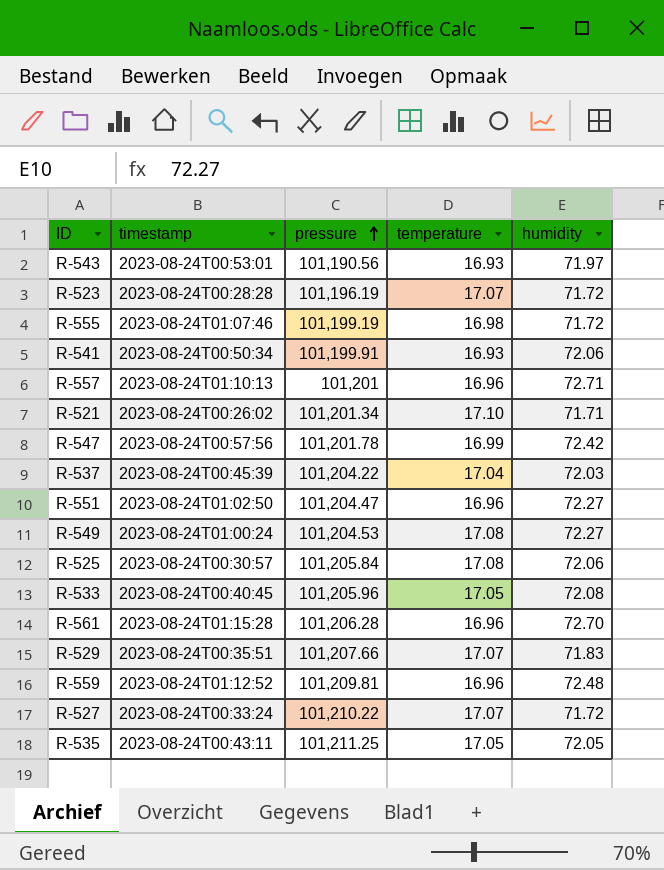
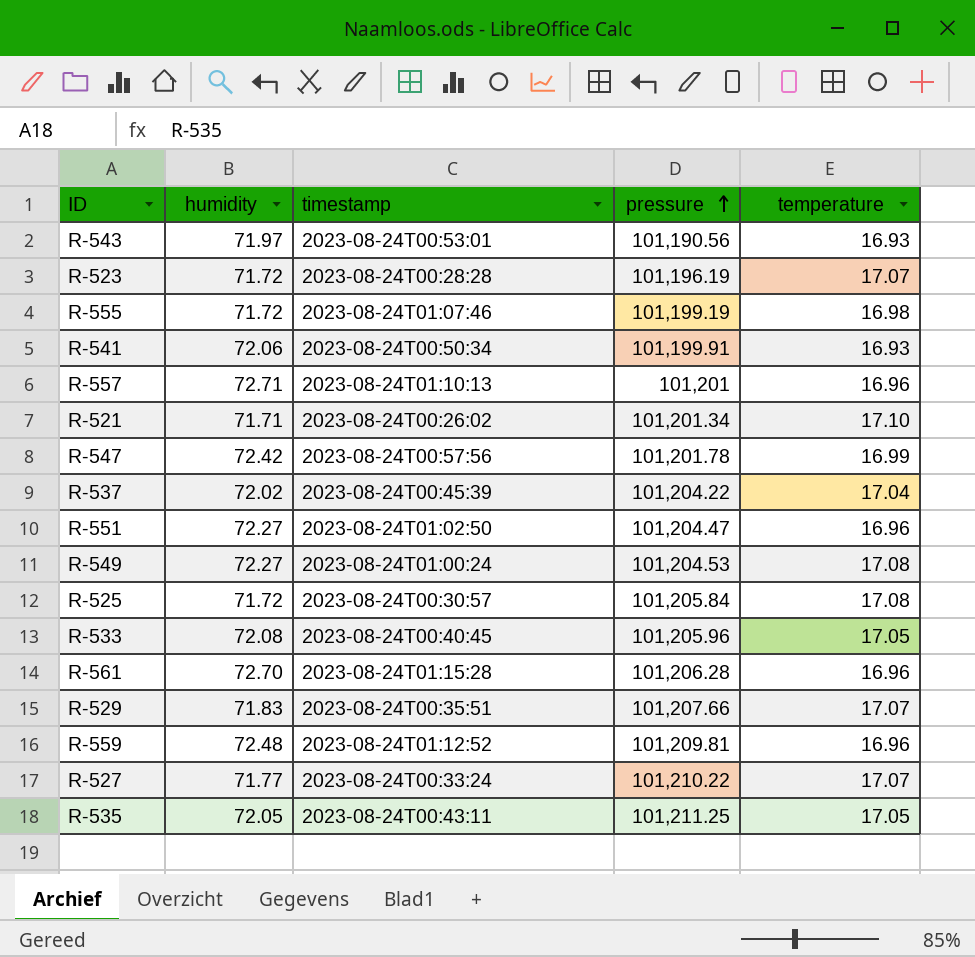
column humidity | position: 5 -> 2
R-537 | humidity: 72.03 -> 72.02
R-525 | humidity: 72.06 -> 71.72
R-527 | humidity: 71.72 -> 71.77

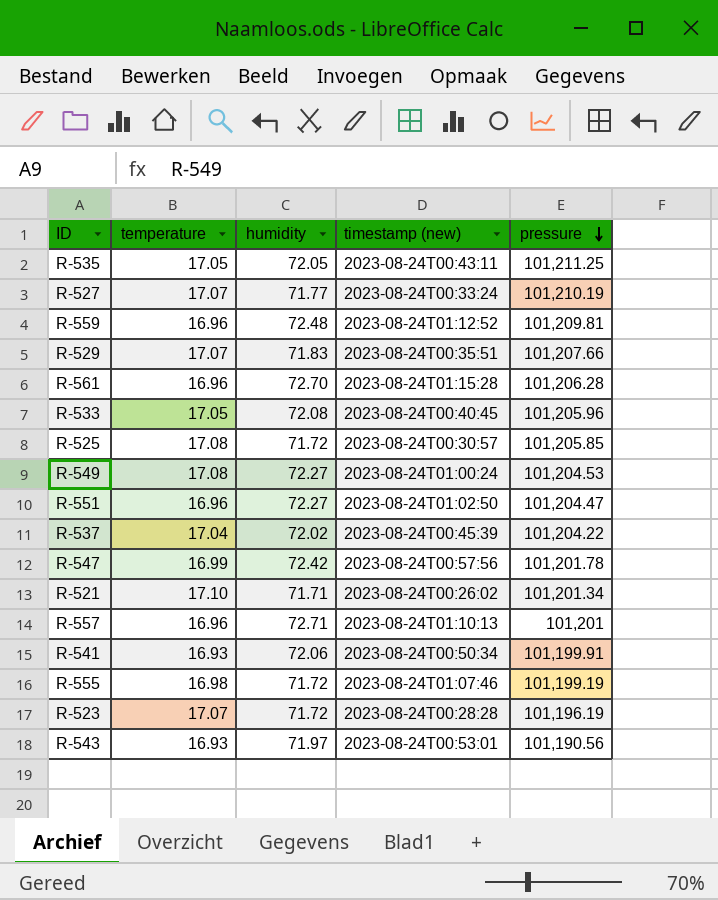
row order: pressure ascending -> pressure descending
column temperature | position: 5 -> 2
column name: timestamp -> timestamp (new)
R-527 | pressure: 101,210.22 -> 101,210.19
R-525 | pressure: 101,205.84 -> 101,205.85

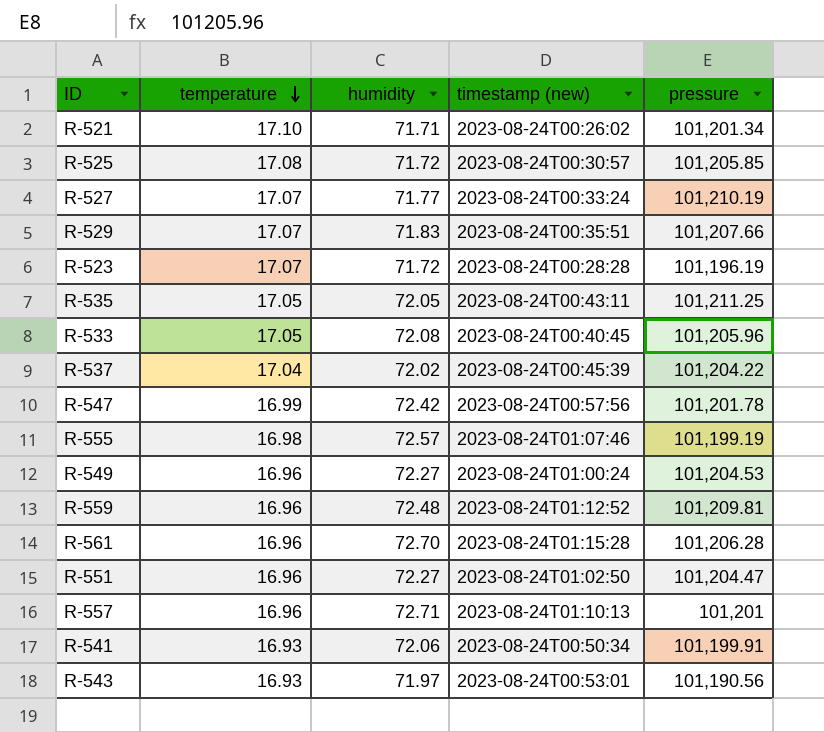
row order: pressure descending -> temperature descending
R-555 | humidity: 71.72 -> 72.57
R-549 | temperature: 17.08 -> 16.96

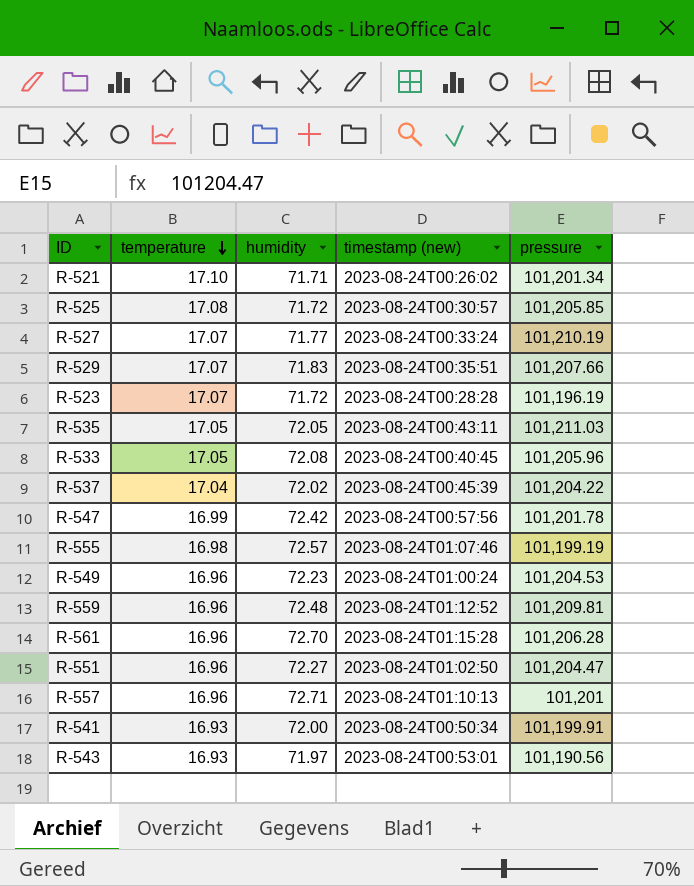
R-535 | pressure: 101,211.25 -> 101,211.03
R-549 | humidity: 72.27 -> 72.23
R-541 | humidity: 72.06 -> 72.00

